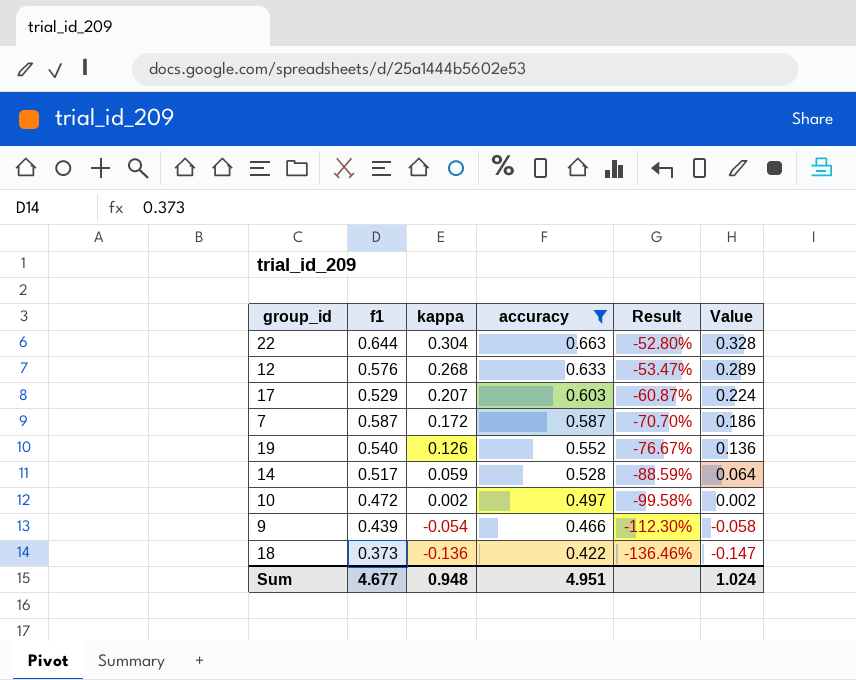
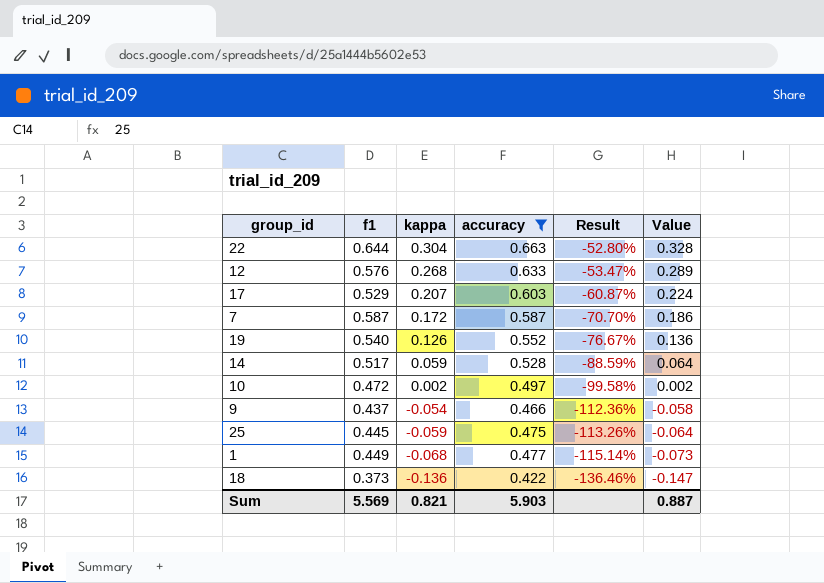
9 | f1: 0.439 -> 0.437
9 | Result: -112.30% -> -112.36%
row 25: none -> 0.445 | -0.059 | 0.475 | -113.26% | -0.064
row 1: none -> 0.449 | -0.068 | 0.477 | -115.14% | -0.073
Sum | f1: 4.677 -> 5.569
Sum | kappa: 0.948 -> 0.821
Sum | accuracy: 4.951 -> 5.903
Sum | Value: 1.024 -> 0.887

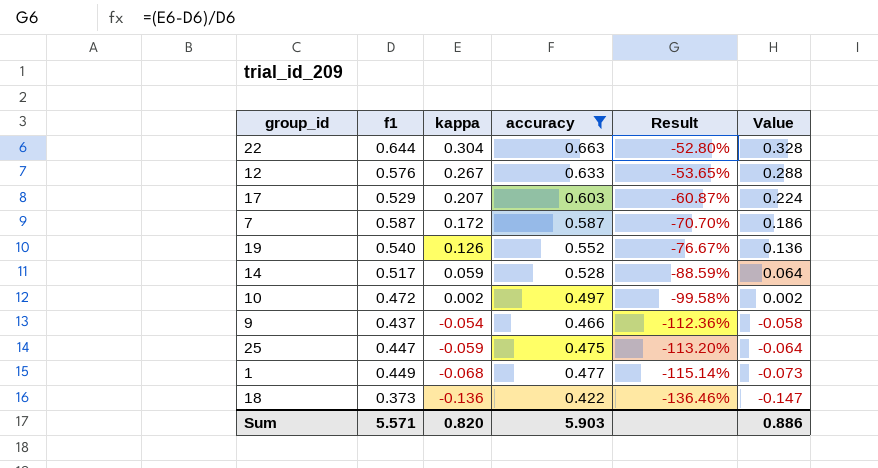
12 | kappa: 0.268 -> 0.267
12 | Result: -53.47% -> -53.65%
12 | Value: 0.289 -> 0.288
25 | f1: 0.445 -> 0.447
25 | Result: -113.26% -> -113.20%
Sum | f1: 5.569 -> 5.571
Sum | kappa: 0.821 -> 0.820
Sum | Value: 0.887 -> 0.886

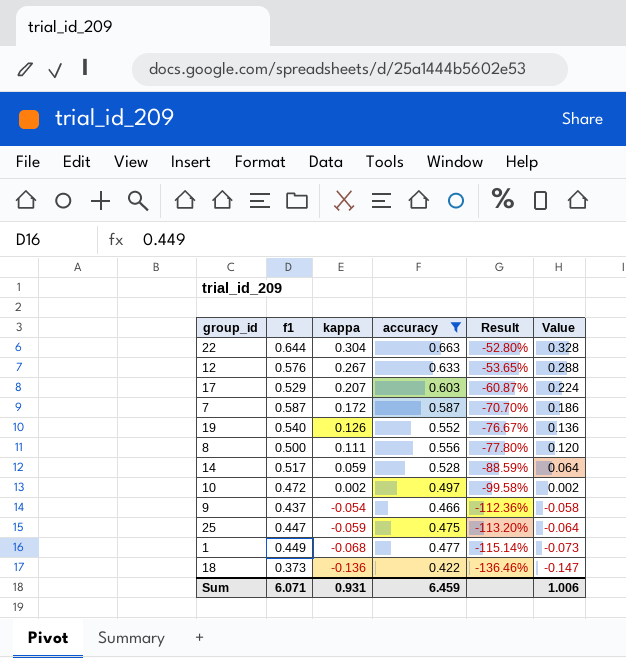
row 8: none -> 0.500 | 0.111 | 0.556 | -77.80% | 0.120
Sum | f1: 5.571 -> 6.071
Sum | kappa: 0.820 -> 0.931
Sum | accuracy: 5.903 -> 6.459
Sum | Value: 0.886 -> 1.006

